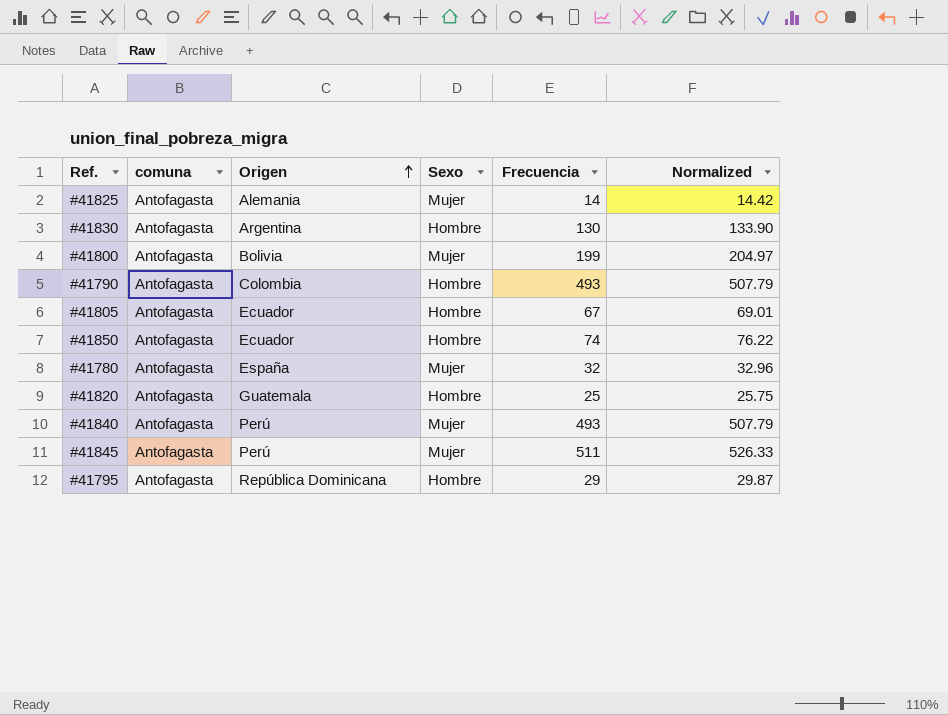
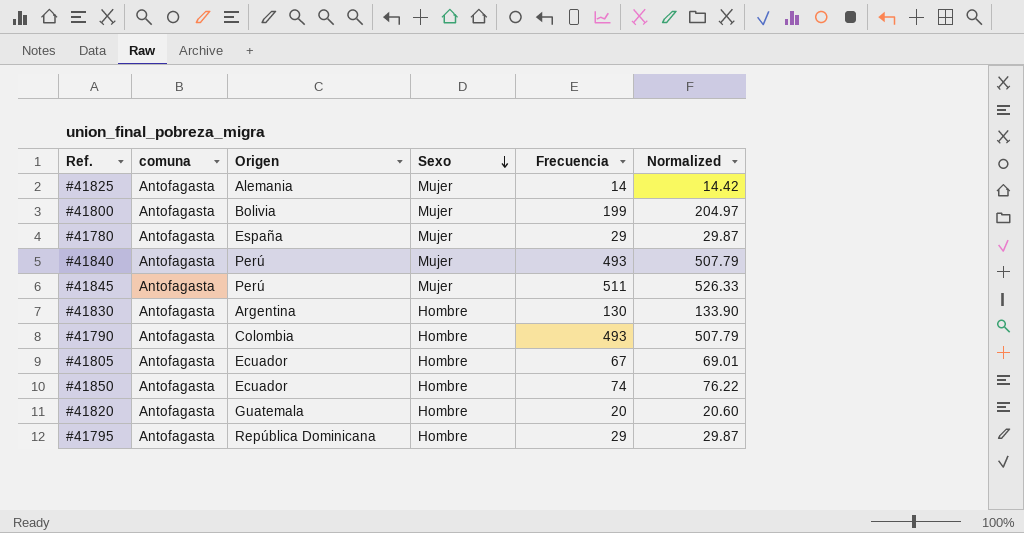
row order: Origen ascending -> Sexo descending
#41780 | Frecuencia: 32 -> 29
#41780 | Normalized: 32.96 -> 29.87
#41820 | Frecuencia: 25 -> 20
#41820 | Normalized: 25.75 -> 20.60

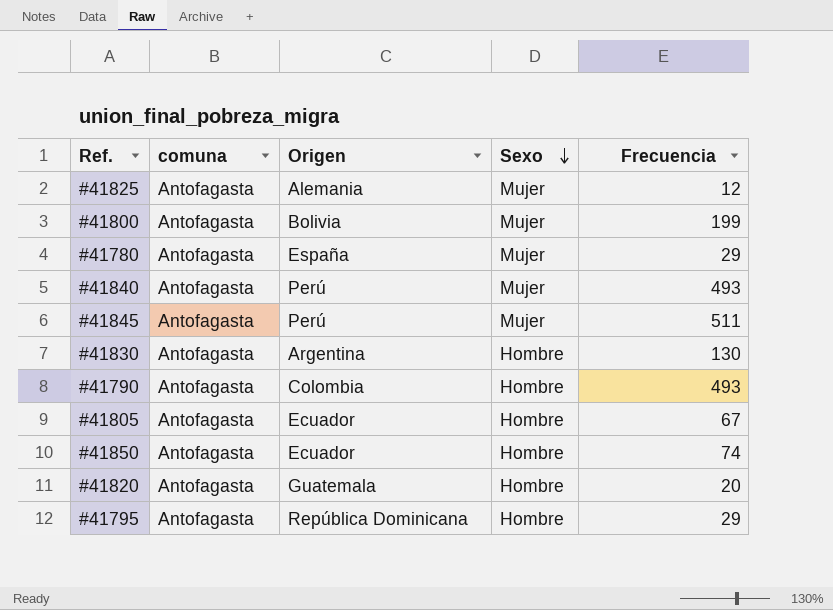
column Normalized | formula: [Frecuencia] * 1.03 -> none
#41825 | Frecuencia: 14 -> 12

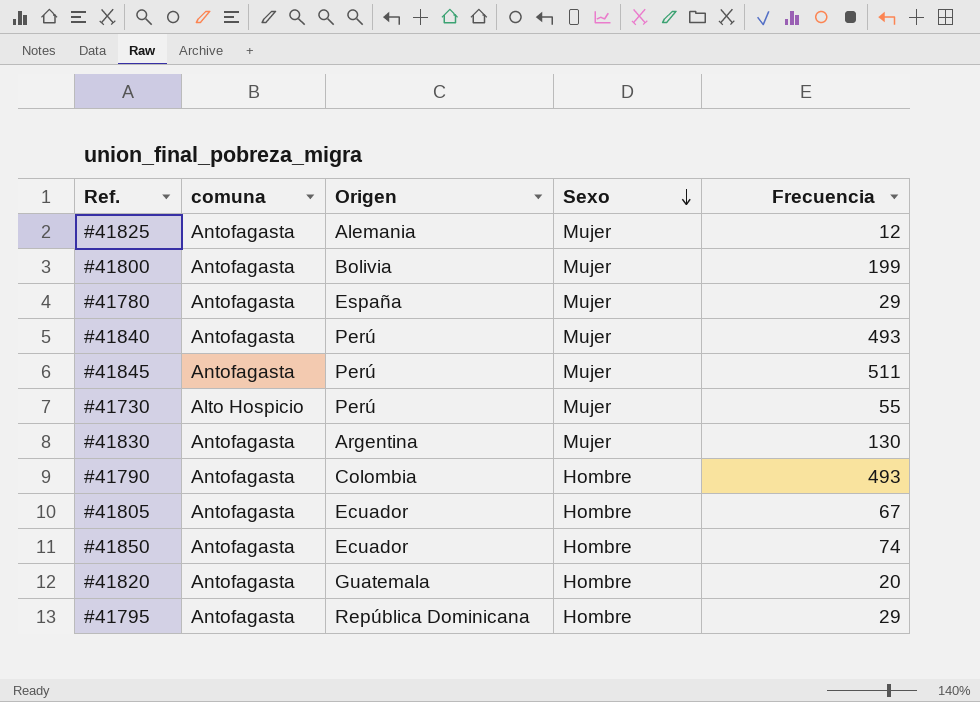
row #41730: none -> Alto Hospicio | Perú | Mujer | 55
#41830 | Sexo: Hombre -> Mujer

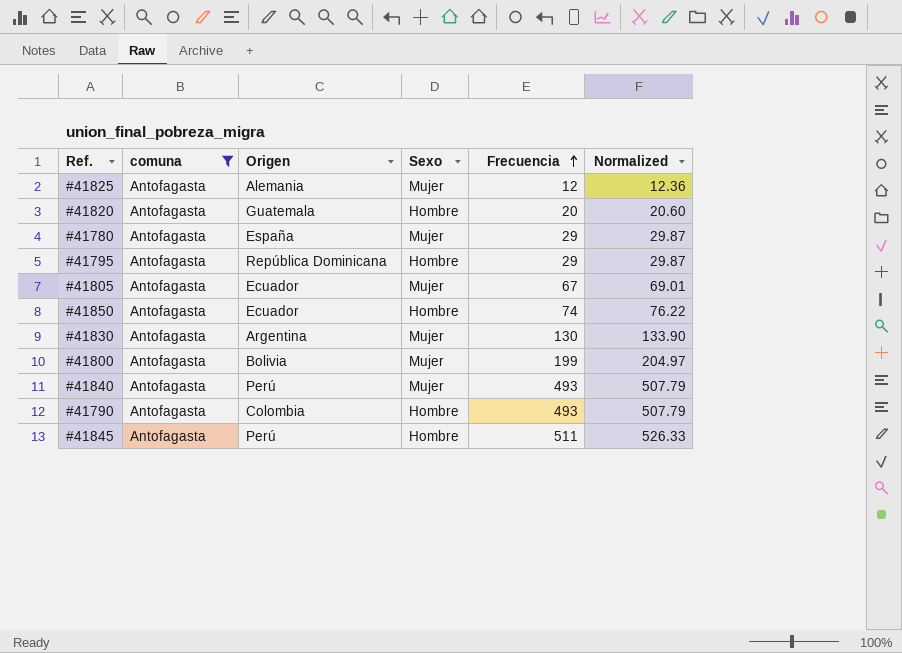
filter: none -> comuna = Antofagasta
row order: Sexo descending -> Frecuencia ascending
column Normalized | formula: none -> [Frecuencia] * 1.03
#41805 | Sexo: Hombre -> Mujer
#41845 | Sexo: Mujer -> Hombre

